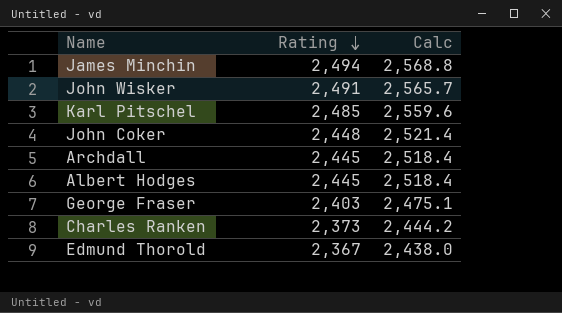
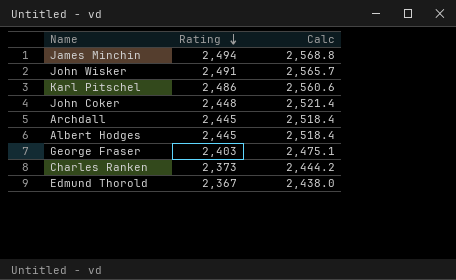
Karl Pitschel | Rating: 2,485 -> 2,486
Karl Pitschel | Calc: 2,559.6 -> 2,560.6

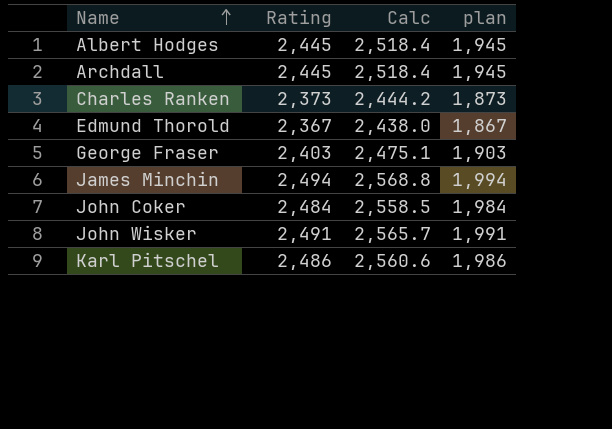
row order: Rating descending -> Name ascending
column plan | formula: none -> [Rating] - 500
John Coker | Rating: 2,448 -> 2,484
John Coker | Calc: 2,521.4 -> 2,558.5

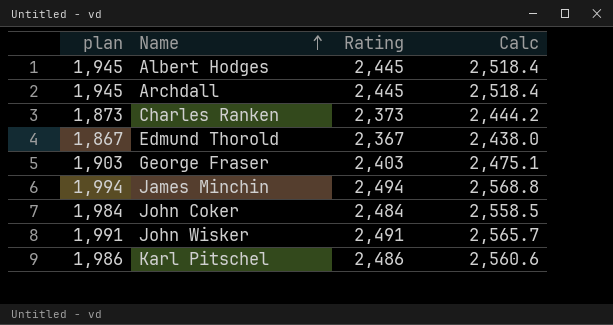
column plan | position: 4 -> 1

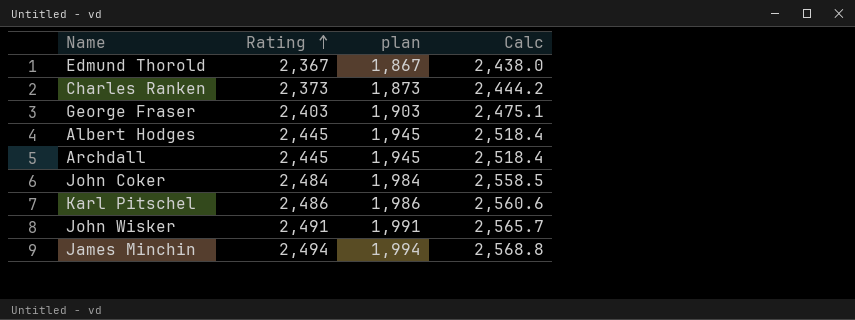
row order: Name ascending -> Rating ascending
column plan | position: 1 -> 3

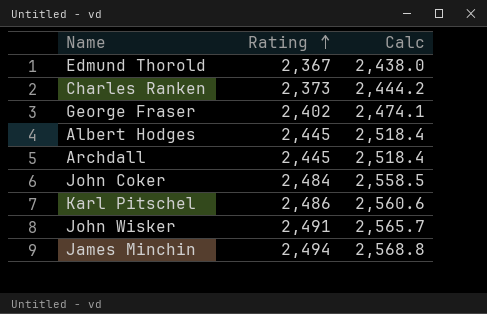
column plan | formula: [Rating] - 500 -> none
George Fraser | Rating: 2,403 -> 2,402
George Fraser | Calc: 2,475.1 -> 2,474.1

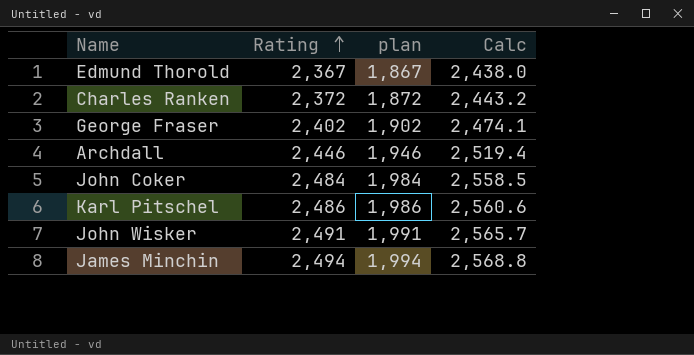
column plan | formula: none -> [Rating] - 500
row Albert Hodges: 2,445 | 2,518.4 -> none
Charles Ranken | Rating: 2,373 -> 2,372
Charles Ranken | Calc: 2,444.2 -> 2,443.2
Archdall | Rating: 2,445 -> 2,446
Archdall | Calc: 2,518.4 -> 2,519.4

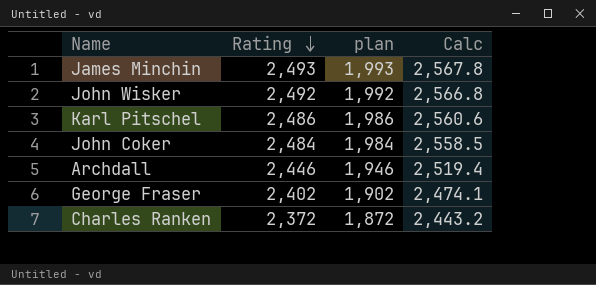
row order: Rating ascending -> Rating descending
row Edmund Thorold: 2,367 | 1,867 | 2,438.0 -> none
James Minchin | Rating: 2,494 -> 2,493
James Minchin | plan: 1,994 -> 1,993
James Minchin | Calc: 2,568.8 -> 2,567.8
John Wisker | Rating: 2,491 -> 2,492
John Wisker | plan: 1,991 -> 1,992
John Wisker | Calc: 2,565.7 -> 2,566.8

